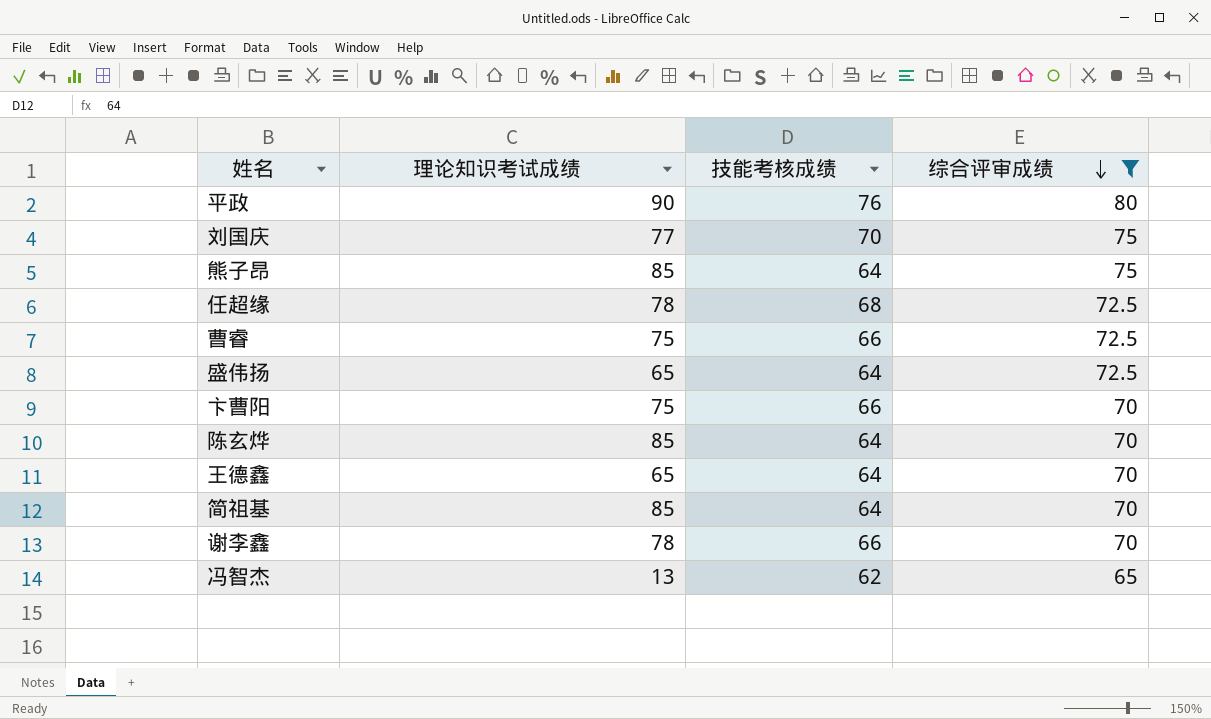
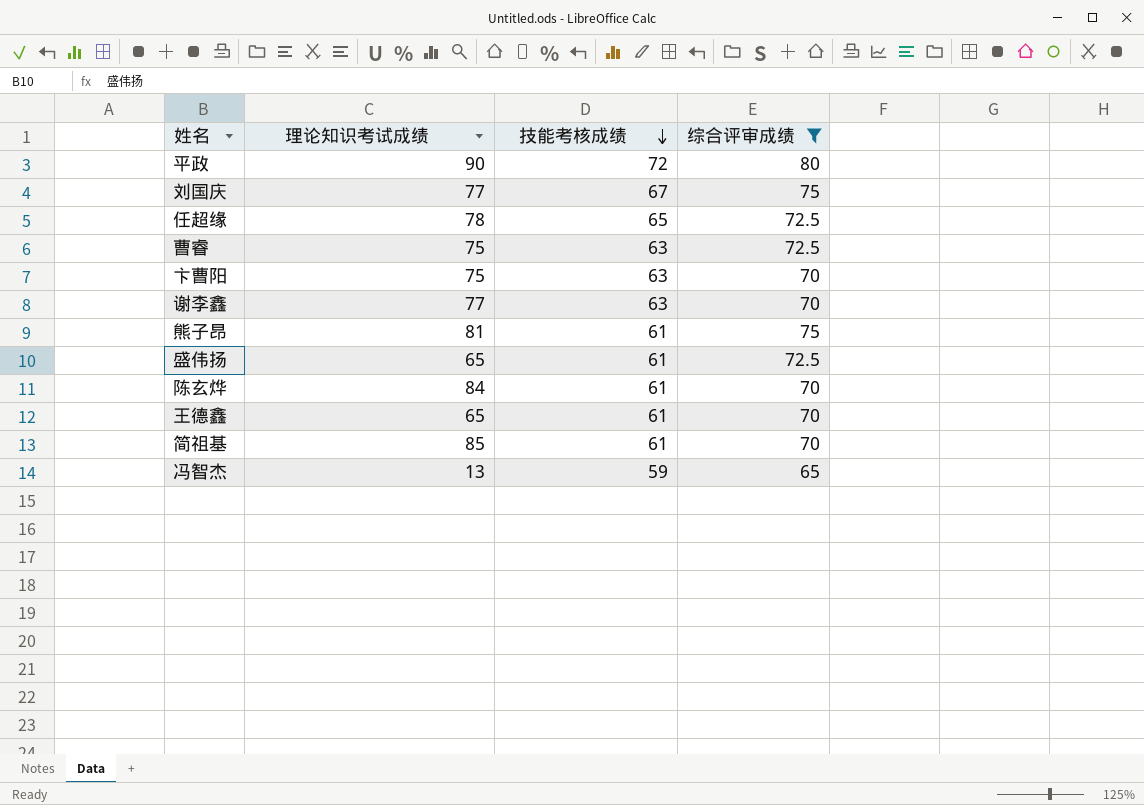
row order: 综合评审成绩 descending -> 技能考核成绩 descending
平政 | 技能考核成绩: 76 -> 72
刘国庆 | 技能考核成绩: 70 -> 67
任超缘 | 技能考核成绩: 68 -> 65
曹睿 | 技能考核成绩: 66 -> 63
卞曹阳 | 技能考核成绩: 66 -> 63
谢李鑫 | 理论知识考试成绩: 78 -> 77
谢李鑫 | 技能考核成绩: 66 -> 63
熊子昂 | 理论知识考试成绩: 85 -> 81
熊子昂 | 技能考核成绩: 64 -> 61
盛伟扬 | 技能考核成绩: 64 -> 61
陈玄烨 | 理论知识考试成绩: 85 -> 84
陈玄烨 | 技能考核成绩: 64 -> 61
王德鑫 | 技能考核成绩: 64 -> 61
简祖基 | 技能考核成绩: 64 -> 61
冯智杰 | 技能考核成绩: 62 -> 59

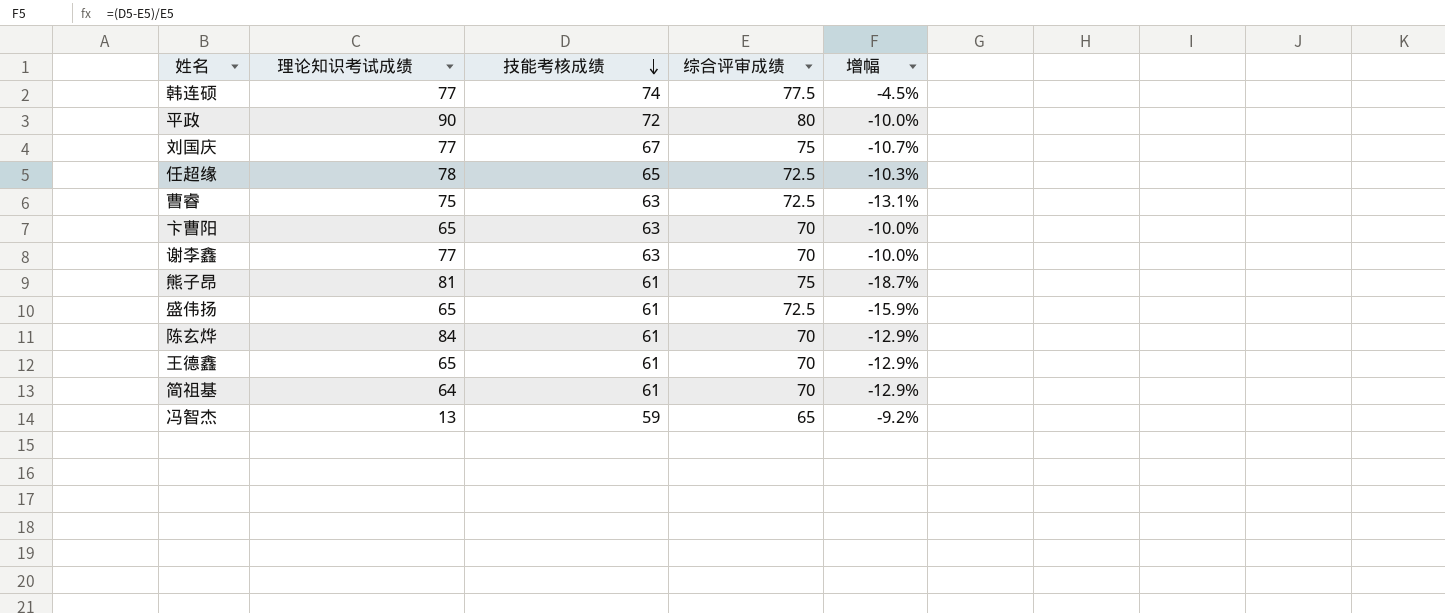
filter: 综合评审成绩 != 77.5 -> none
column 增幅 | formula: none -> ([技能考核成绩] - [综合评审成绩]) / [综合评审成绩]
卞曹阳 | 理论知识考试成绩: 75 -> 65
简祖基 | 理论知识考试成绩: 85 -> 64

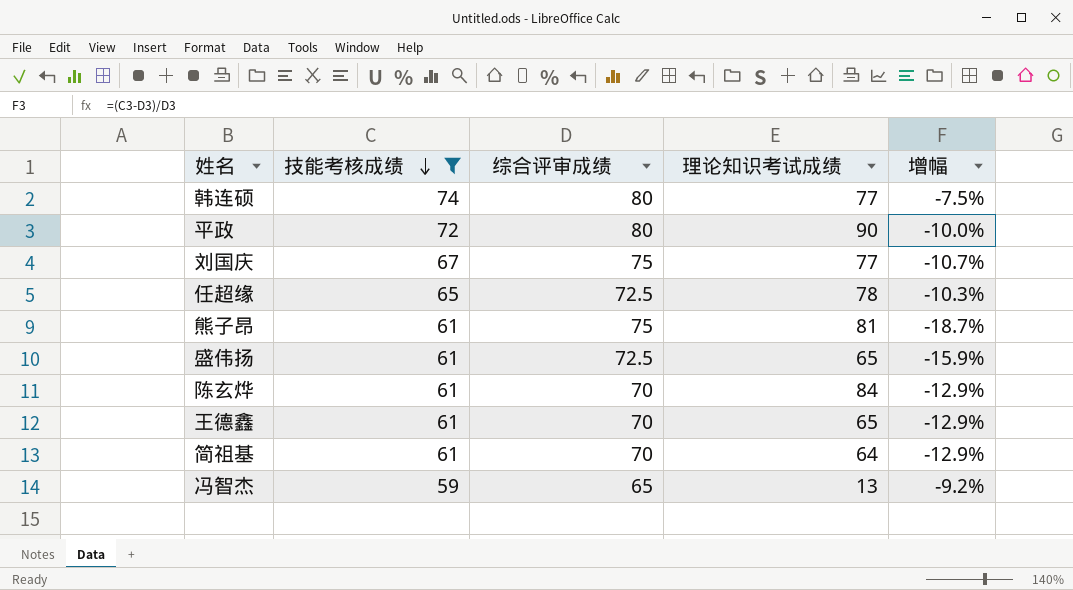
filter: none -> 技能考核成绩 != 63
column 理论知识考试成绩 | position: 2 -> 4
韩连硕 | 综合评审成绩: 77.5 -> 80
韩连硕 | 增幅: -4.5% -> -7.5%

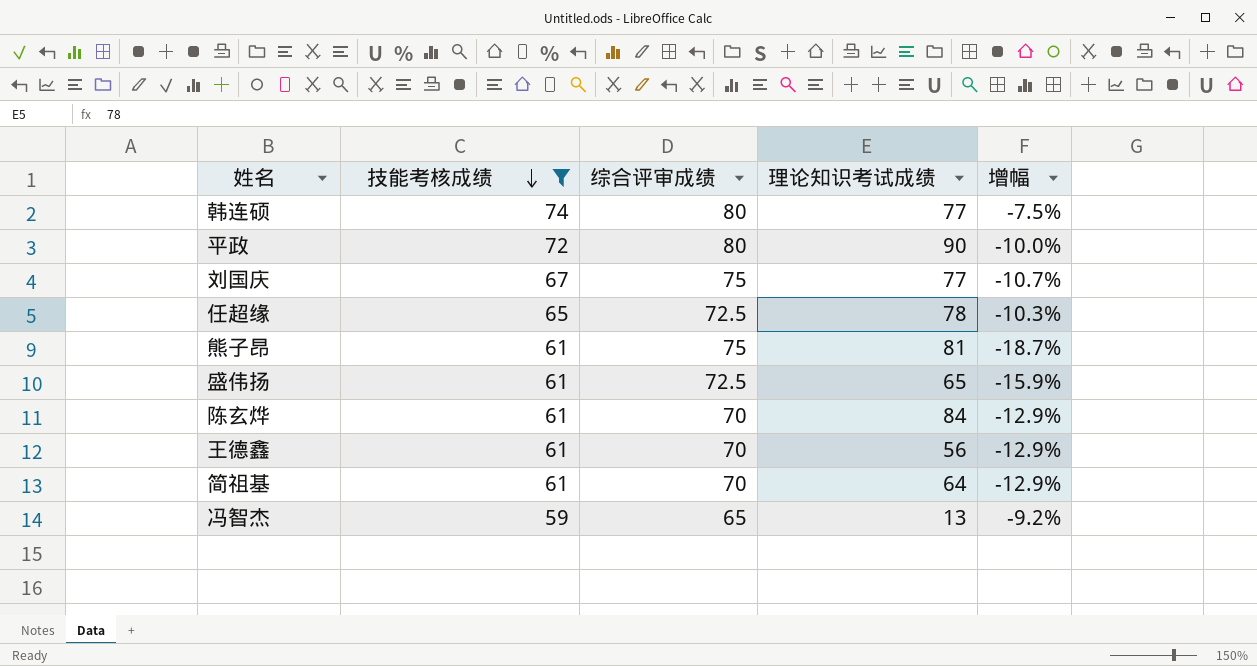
王德鑫 | 理论知识考试成绩: 65 -> 56

